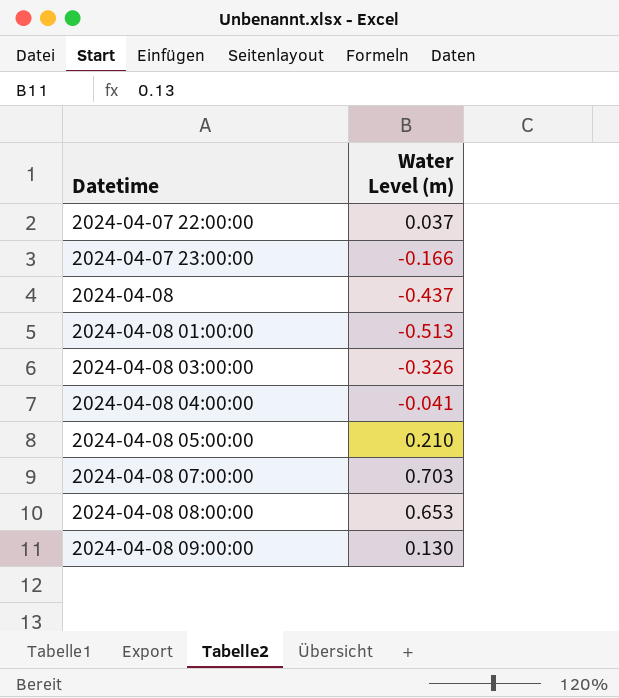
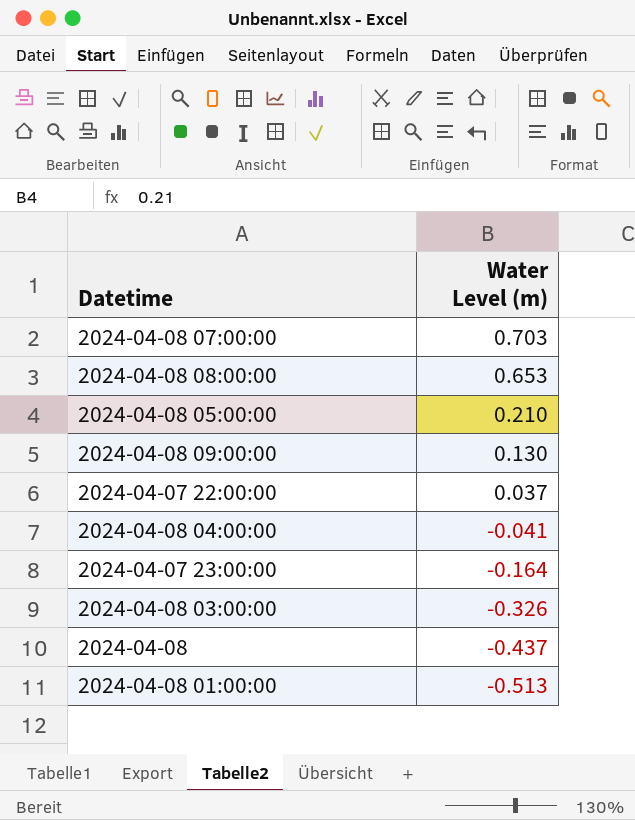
row order: Datetime ascending -> Water Level (m) descending
2024-04-07 23:00:00 | Water Level (m): -0.166 -> -0.164

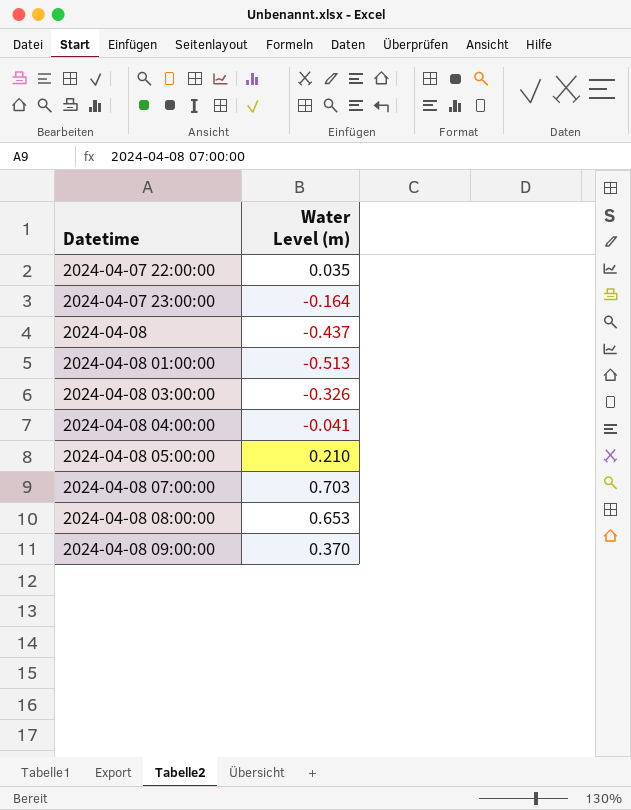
row order: Water Level (m) descending -> Datetime ascending
2024-04-07 22:00:00 | Water Level (m): 0.037 -> 0.035
2024-04-08 09:00:00 | Water Level (m): 0.130 -> 0.370

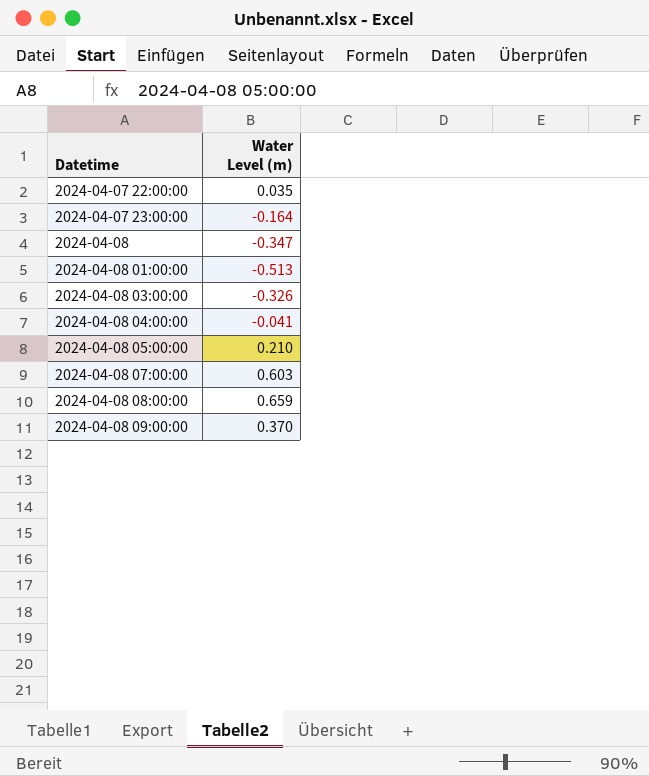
2024-04-08 | Water Level (m): -0.437 -> -0.347
2024-04-08 07:00:00 | Water Level (m): 0.703 -> 0.603
2024-04-08 08:00:00 | Water Level (m): 0.653 -> 0.659

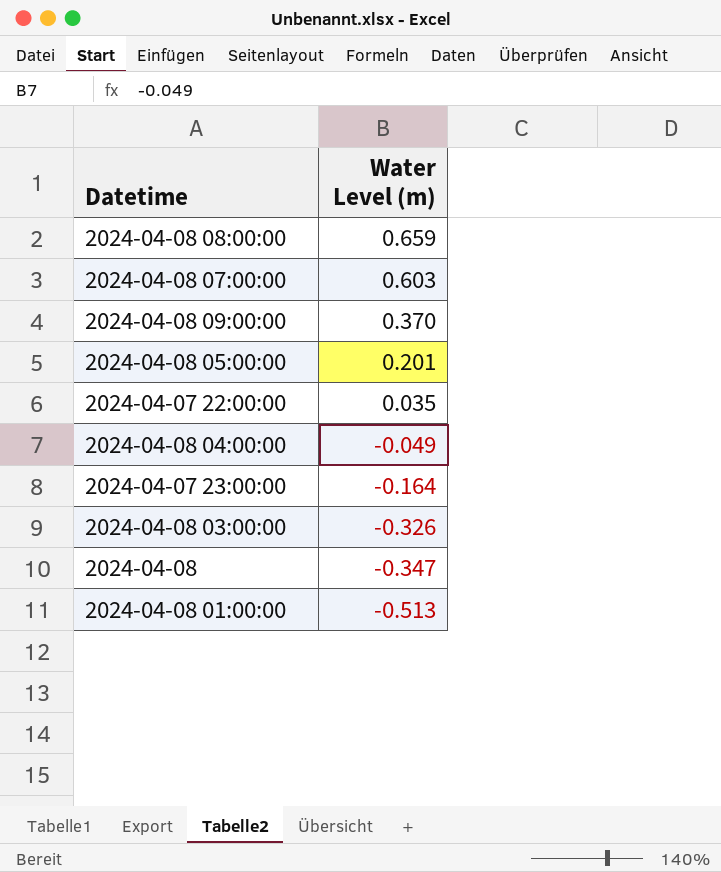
row order: Datetime ascending -> Water Level (m) descending
2024-04-08 05:00:00 | Water Level (m): 0.210 -> 0.201
2024-04-08 04:00:00 | Water Level (m): -0.041 -> -0.049

